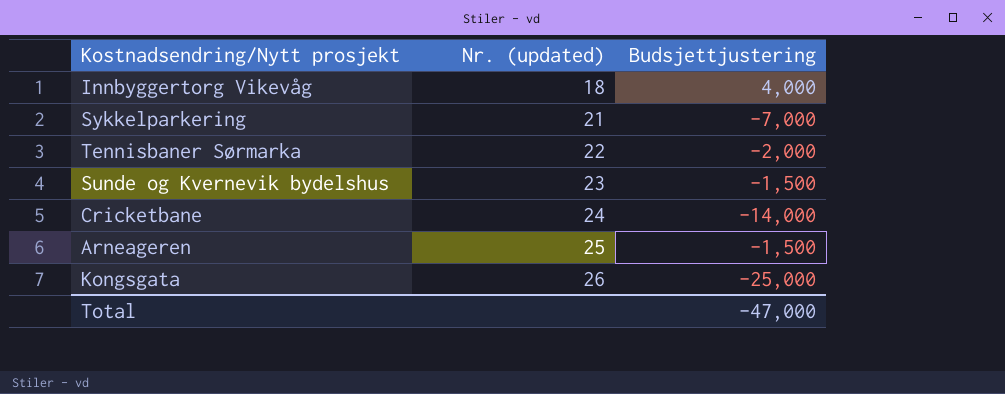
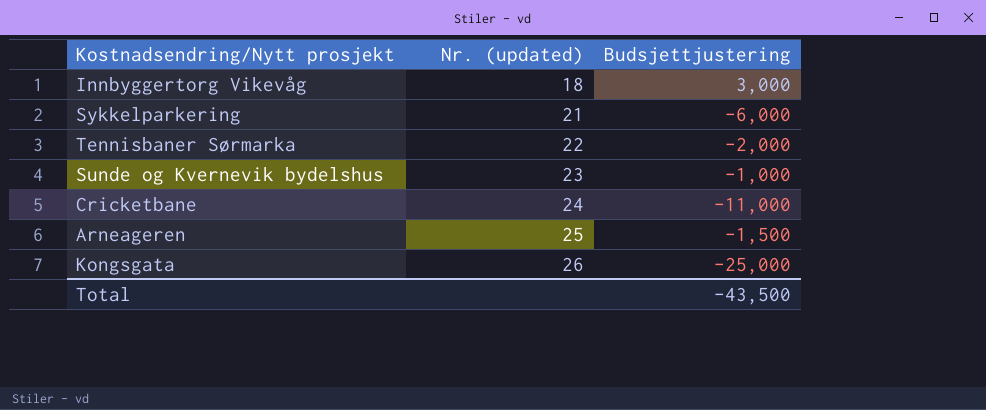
Innbyggertorg Vikevåg | Budsjettjustering: 4,000 -> 3,000
Sykkelparkering | Budsjettjustering: -7,000 -> -6,000
Sunde og Kvernevik bydelshus | Budsjettjustering: -1,500 -> -1,000
Cricketbane | Budsjettjustering: -14,000 -> -11,000
Total | Budsjettjustering: -47,000 -> -43,500

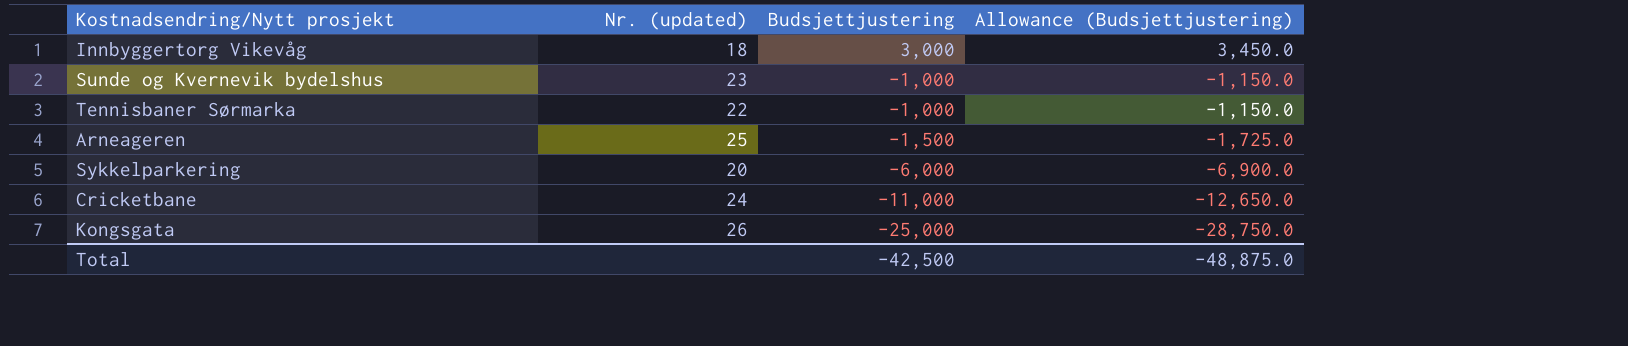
row order: Nr. (updated) ascending -> Budsjettjustering descending
column Allowance (Budsjettjustering) | formula: none -> [Budsjettjustering] * 1.15
Tennisbaner Sørmarka | Budsjettjustering: -2,000 -> -1,000
Sykkelparkering | Nr. (updated): 21 -> 20
Total | Budsjettjustering: -43,500 -> -42,500

